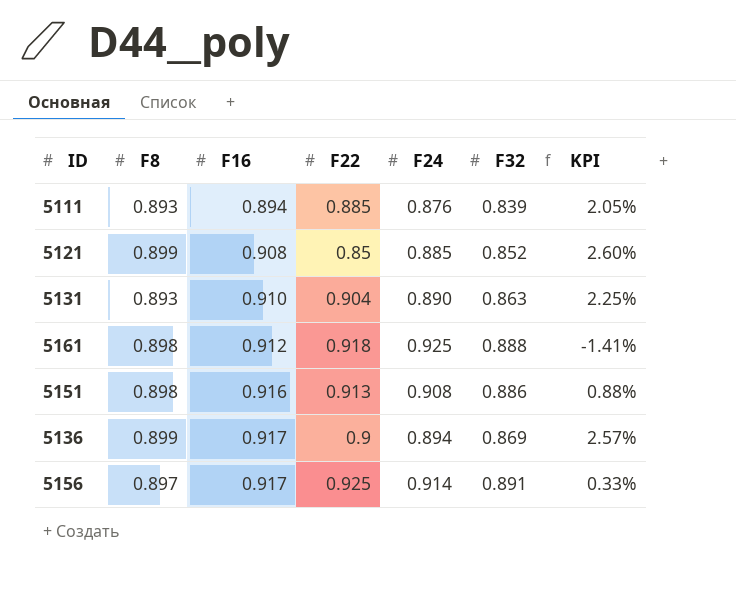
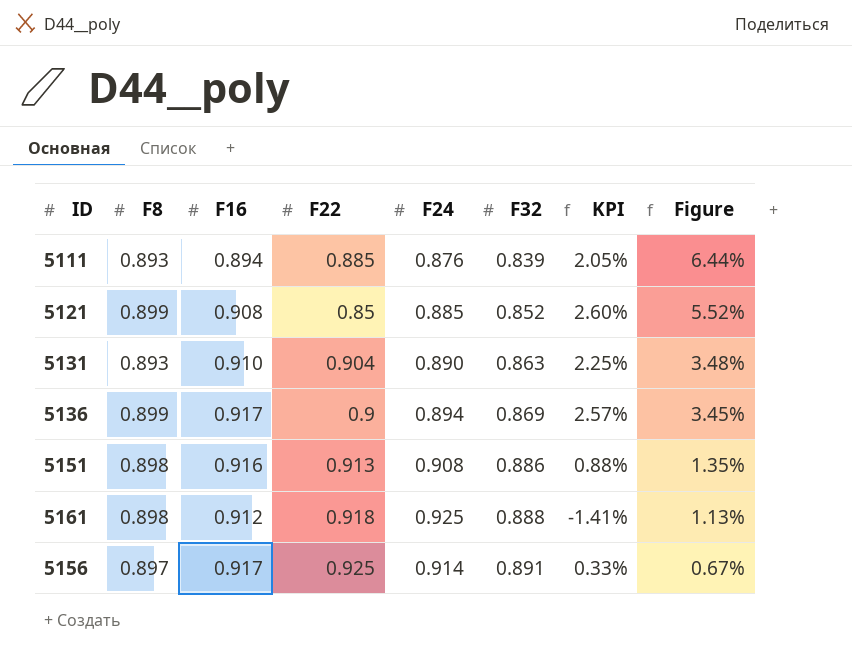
row order: F16 ascending -> F32 ascending
column Figure | formula: none -> ([F8] - [F32]) / [F32]

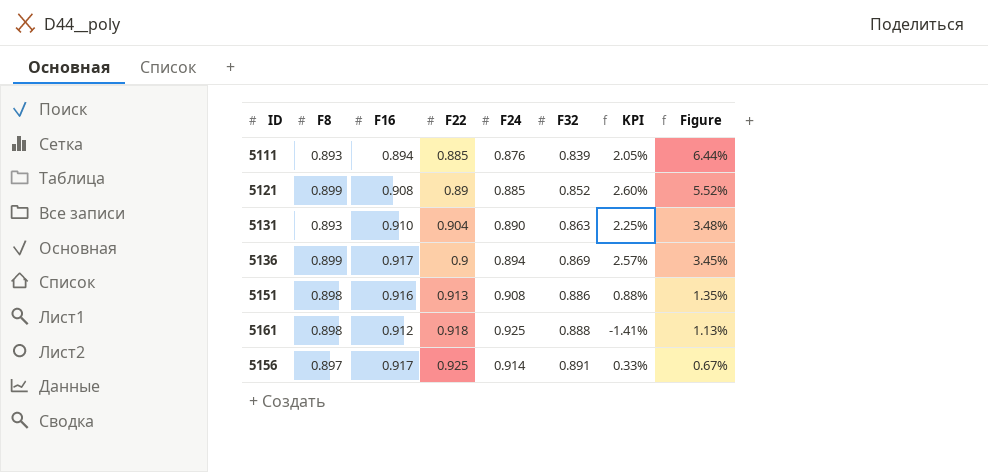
5121 | F22: 0.85 -> 0.89

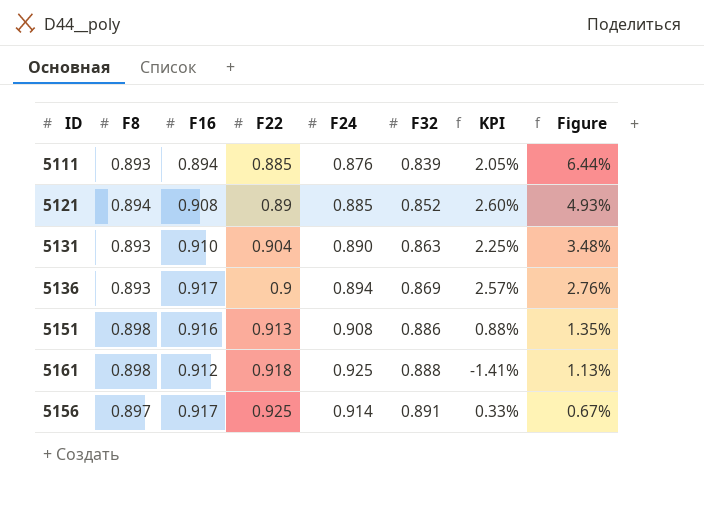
5121 | F8: 0.899 -> 0.894
5121 | Figure: 5.52% -> 4.93%
5136 | F8: 0.899 -> 0.893
5136 | Figure: 3.45% -> 2.76%

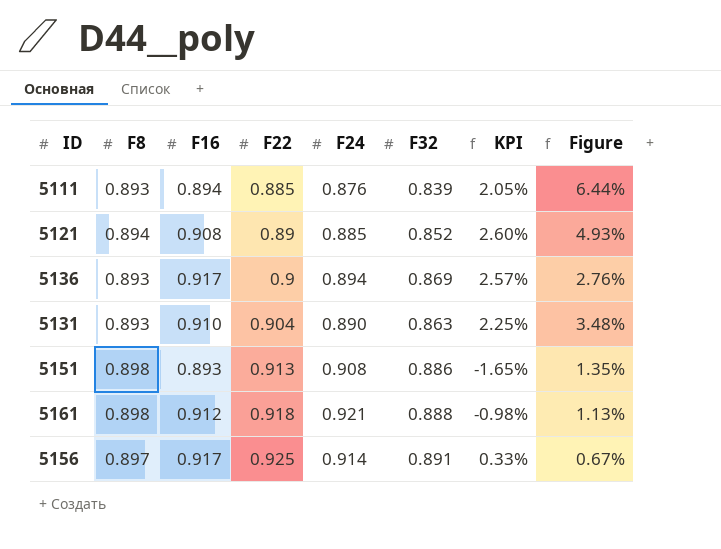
row order: F32 ascending -> F22 ascending
5151 | F16: 0.916 -> 0.893
5151 | KPI: 0.88% -> -1.65%
5161 | F24: 0.925 -> 0.921
5161 | KPI: -1.41% -> -0.98%

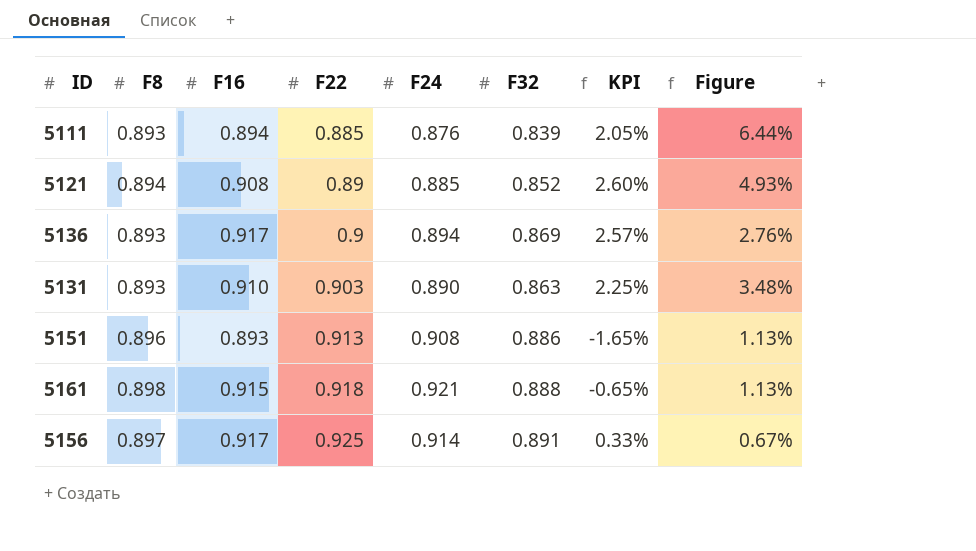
5131 | F22: 0.904 -> 0.903
5151 | F8: 0.898 -> 0.896
5151 | Figure: 1.35% -> 1.13%
5161 | F16: 0.912 -> 0.915
5161 | KPI: -0.98% -> -0.65%

